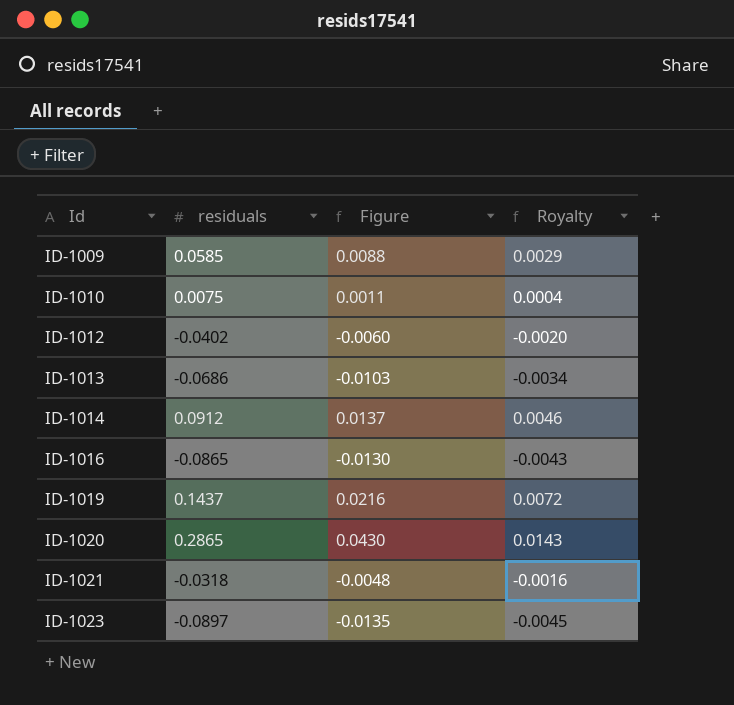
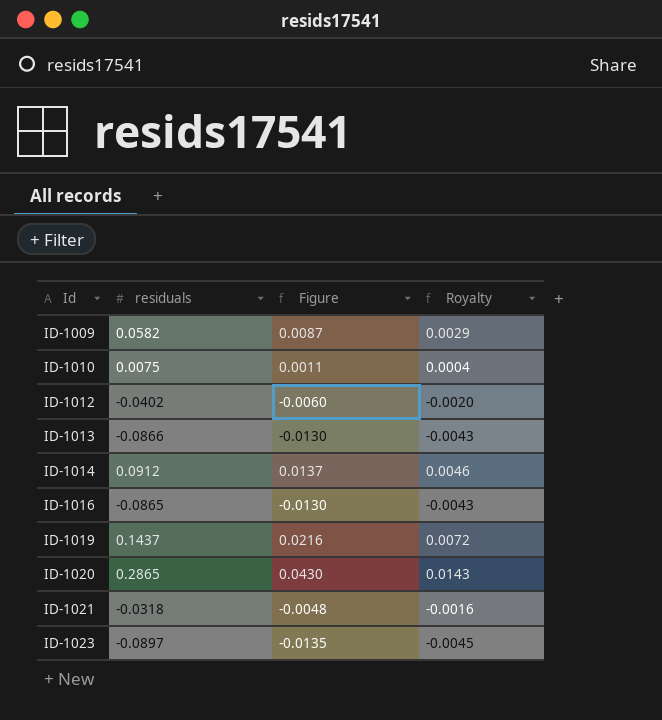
ID-1009 | residuals: 0.0585 -> 0.0582
ID-1009 | Figure: 0.0088 -> 0.0087
ID-1013 | residuals: -0.0686 -> -0.0866
ID-1013 | Figure: -0.0103 -> -0.0130
ID-1013 | Royalty: -0.0034 -> -0.0043

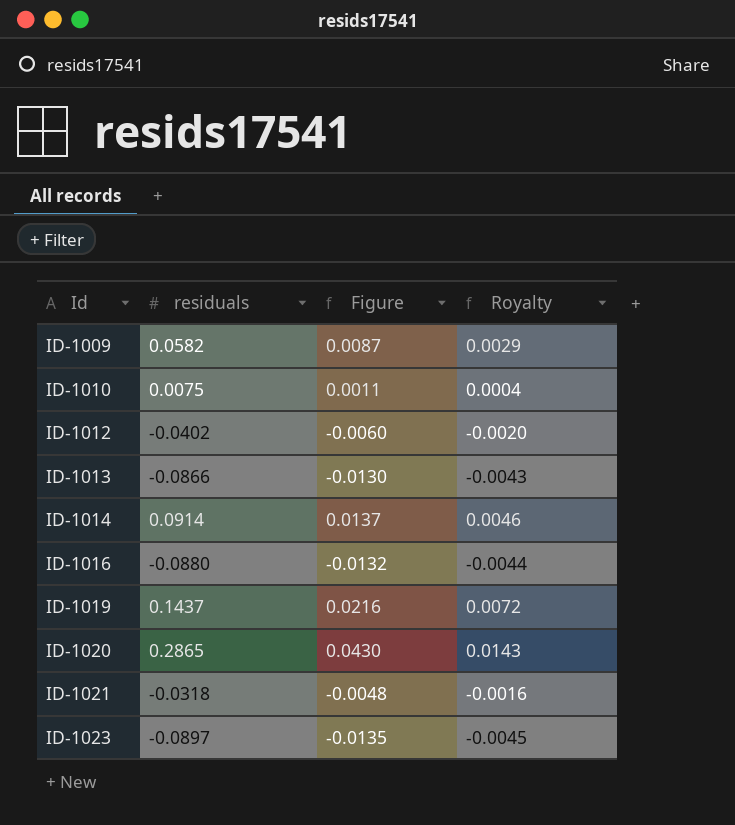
ID-1014 | residuals: 0.0912 -> 0.0914
ID-1016 | residuals: -0.0865 -> -0.0880
ID-1016 | Figure: -0.0130 -> -0.0132
ID-1016 | Royalty: -0.0043 -> -0.0044

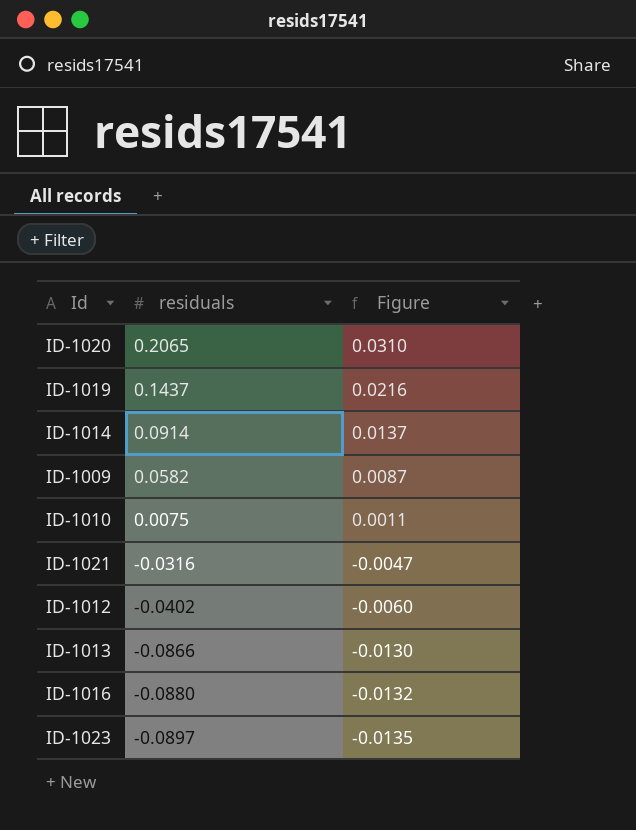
row order: Id ascending -> residuals descending
column Royalty | formula: [residuals] * 0.05 -> none
ID-1020 | residuals: 0.2865 -> 0.2065
ID-1020 | Figure: 0.0430 -> 0.0310
ID-1021 | residuals: -0.0318 -> -0.0316
ID-1021 | Figure: -0.0048 -> -0.0047

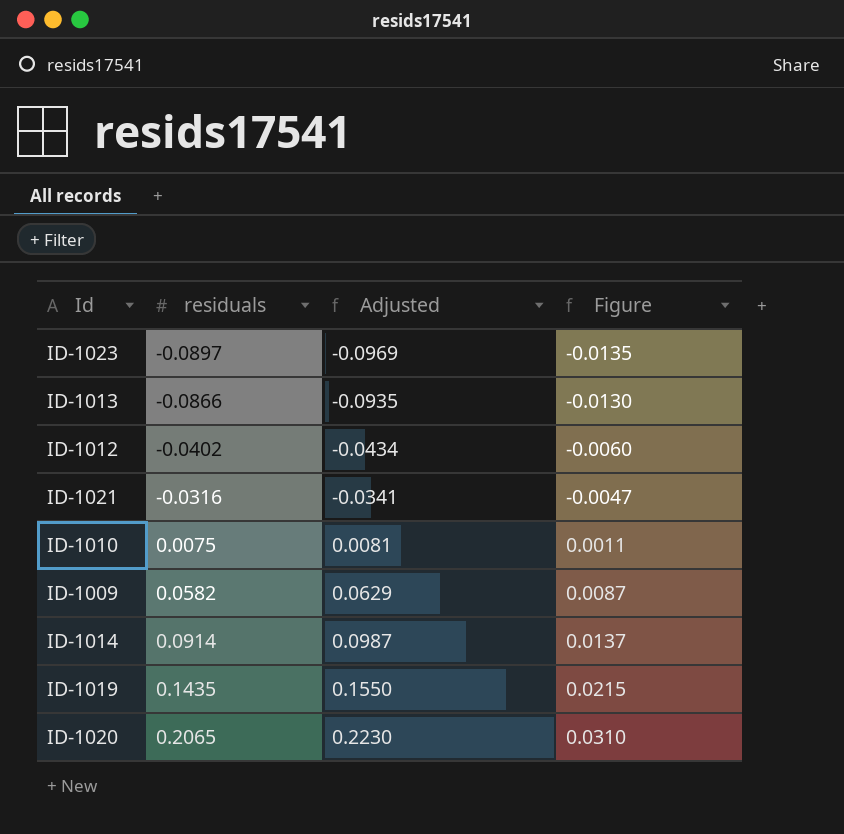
row order: residuals descending -> residuals ascending
column Adjusted | formula: none -> [residuals] * 1.08
row ID-1016: -0.0880 | -0.0132 -> none
ID-1019 | residuals: 0.1437 -> 0.1435
ID-1019 | Figure: 0.0216 -> 0.0215

